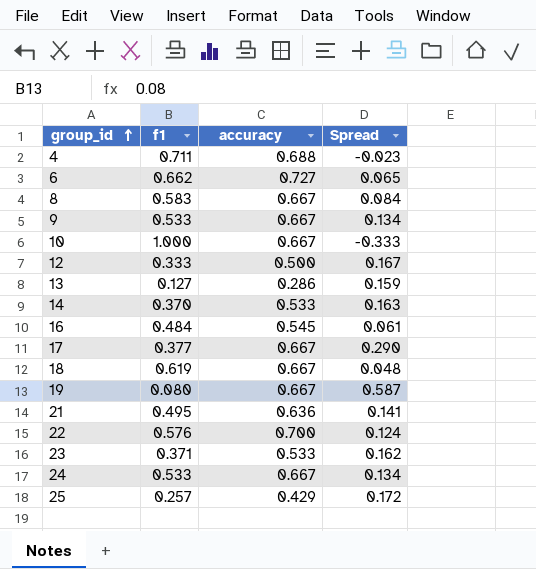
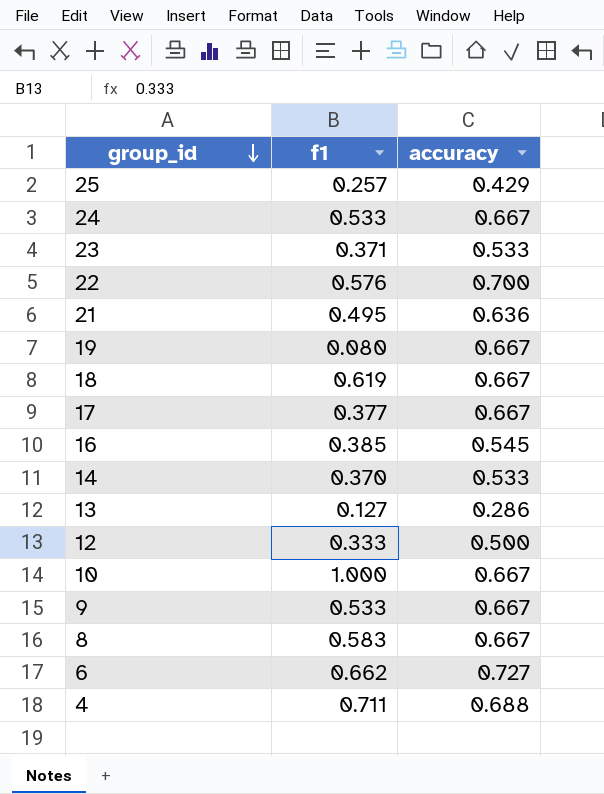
row order: group_id ascending -> group_id descending
column Spread | formula: [accuracy] - [f1] -> none
16 | f1: 0.484 -> 0.385

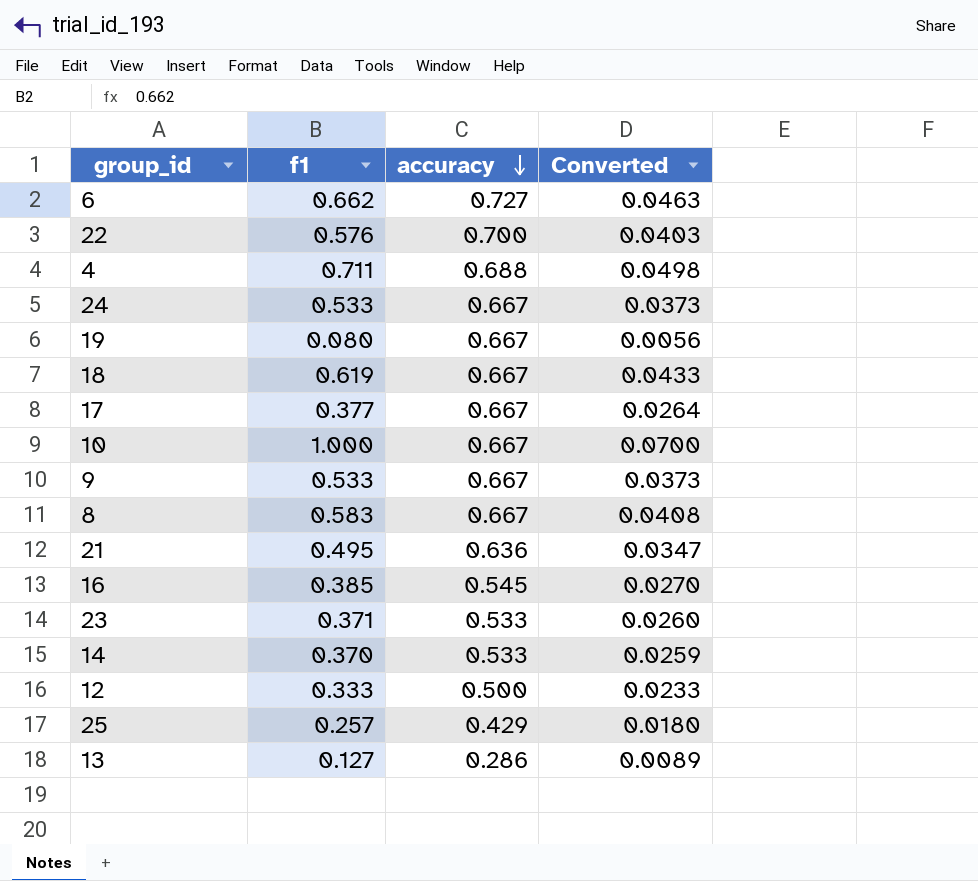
row order: group_id descending -> accuracy descending
column Converted | formula: none -> [f1] * 0.07

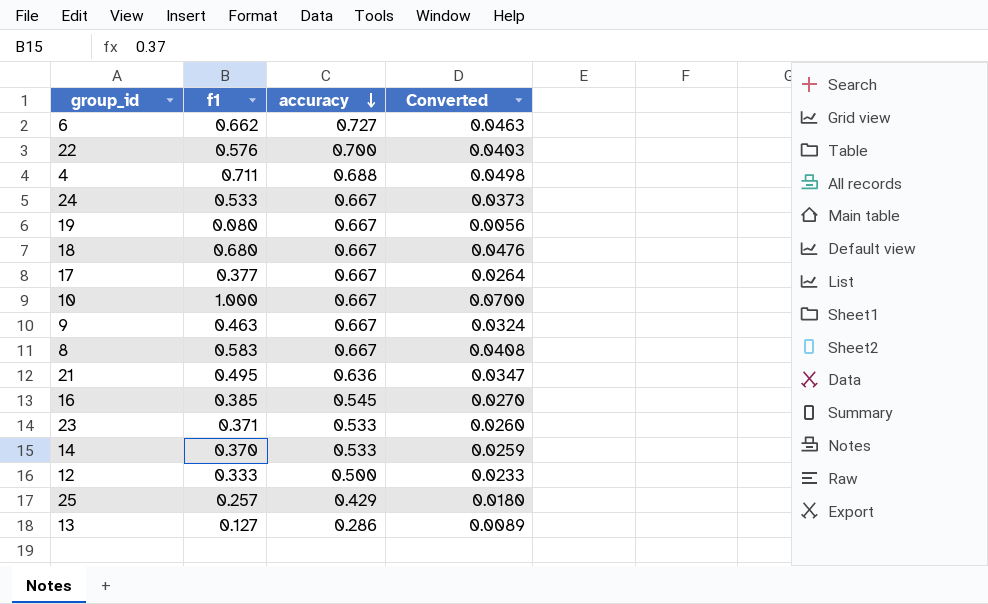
18 | f1: 0.619 -> 0.680
18 | Converted: 0.0433 -> 0.0476
9 | f1: 0.533 -> 0.463
9 | Converted: 0.0373 -> 0.0324

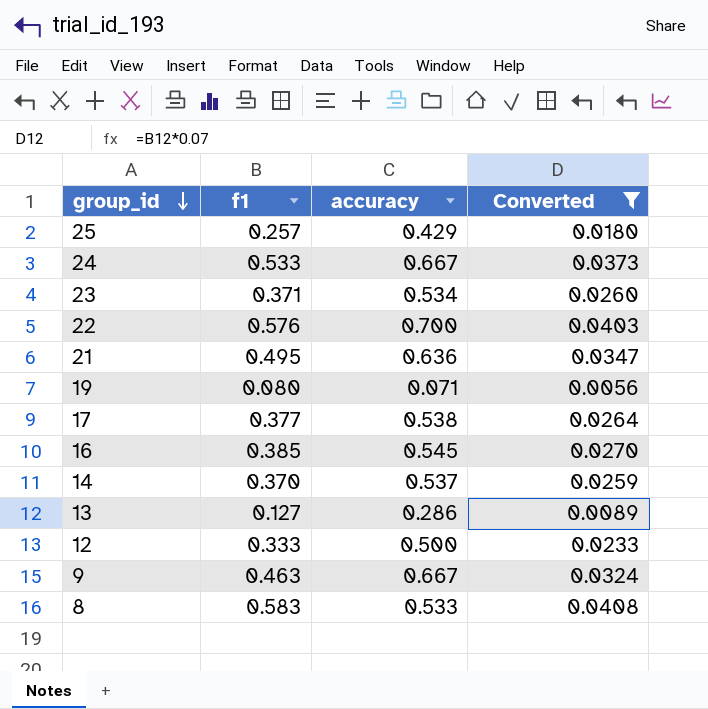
filter: none -> Converted <= 0.0408
row order: accuracy descending -> group_id descending
23 | accuracy: 0.533 -> 0.534
19 | accuracy: 0.667 -> 0.071
17 | accuracy: 0.667 -> 0.538
14 | accuracy: 0.533 -> 0.537
8 | accuracy: 0.667 -> 0.533

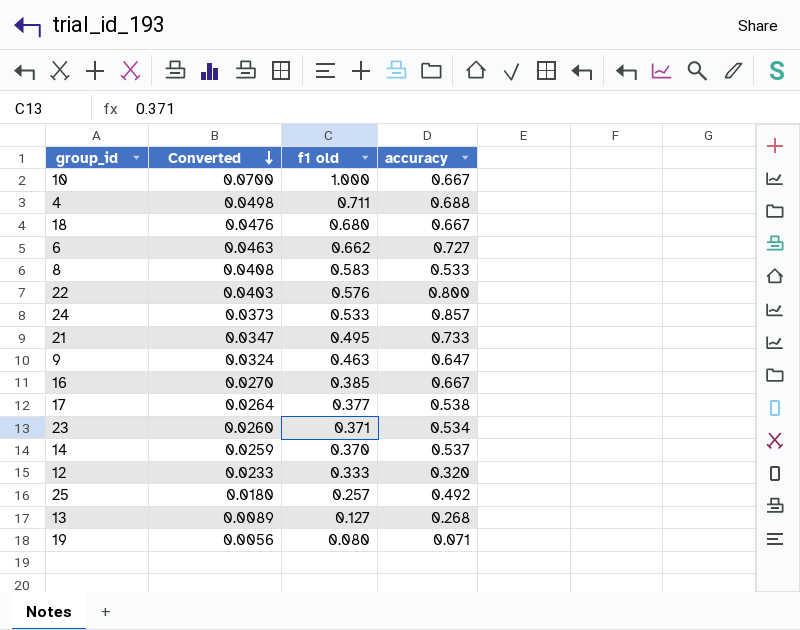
filter: Converted <= 0.0408 -> none
row order: group_id descending -> Converted descending
column Converted | position: 4 -> 2
column name: f1 -> f1 old
22 | accuracy: 0.700 -> 0.800
24 | accuracy: 0.667 -> 0.857
21 | accuracy: 0.636 -> 0.733
9 | accuracy: 0.667 -> 0.647
16 | accuracy: 0.545 -> 0.667
12 | accuracy: 0.500 -> 0.320
25 | accuracy: 0.429 -> 0.492
13 | accuracy: 0.286 -> 0.268

